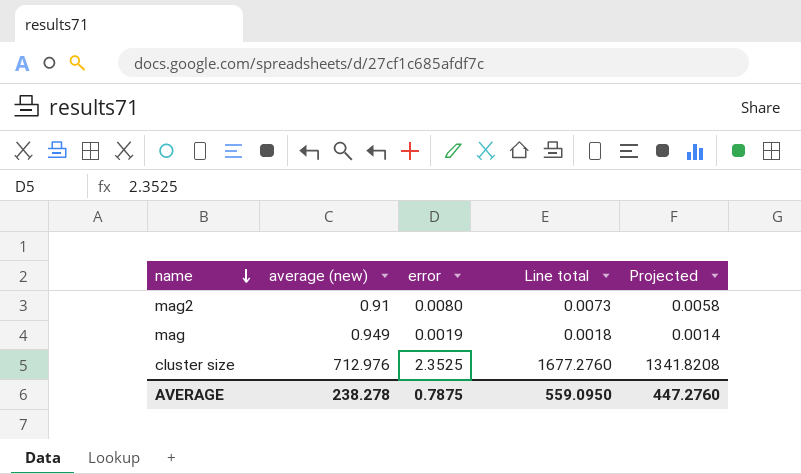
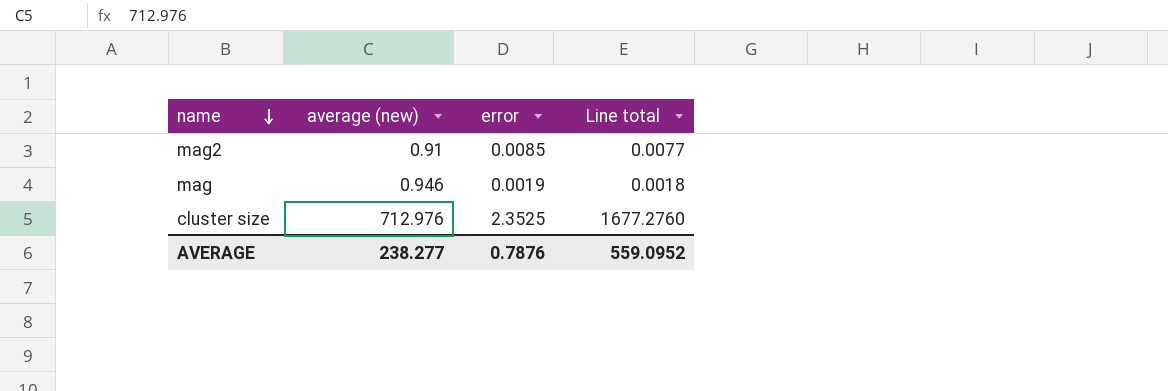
column Projected | formula: [Line total] * 0.8 -> none
mag2 | error: 0.0080 -> 0.0085
mag2 | Line total: 0.0073 -> 0.0077
mag | average (new): 0.949 -> 0.946
AVERAGE | average (new): 238.278 -> 238.277
AVERAGE | error: 0.7875 -> 0.7876
AVERAGE | Line total: 559.0950 -> 559.0952

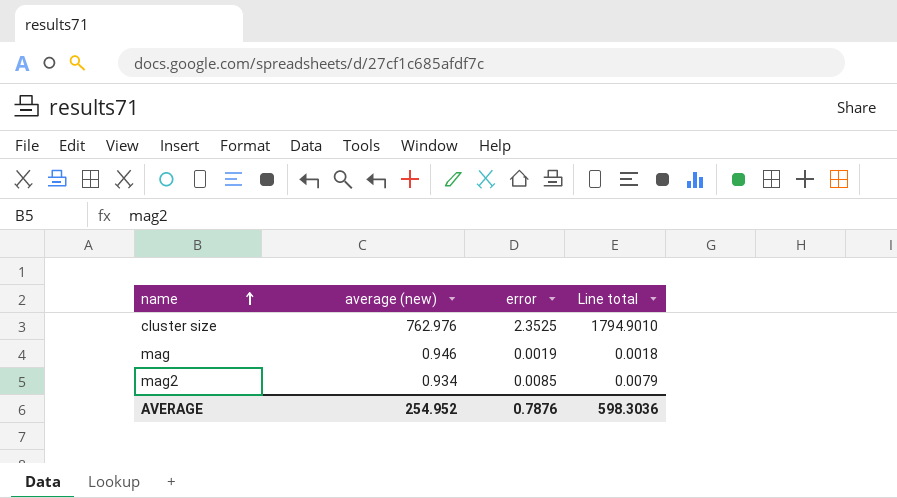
row order: name descending -> name ascending
cluster size | average (new): 712.976 -> 762.976
cluster size | Line total: 1677.2760 -> 1794.9010
mag2 | average (new): 0.91 -> 0.934
mag2 | Line total: 0.0077 -> 0.0079
AVERAGE | average (new): 238.277 -> 254.952
AVERAGE | Line total: 559.0952 -> 598.3036

